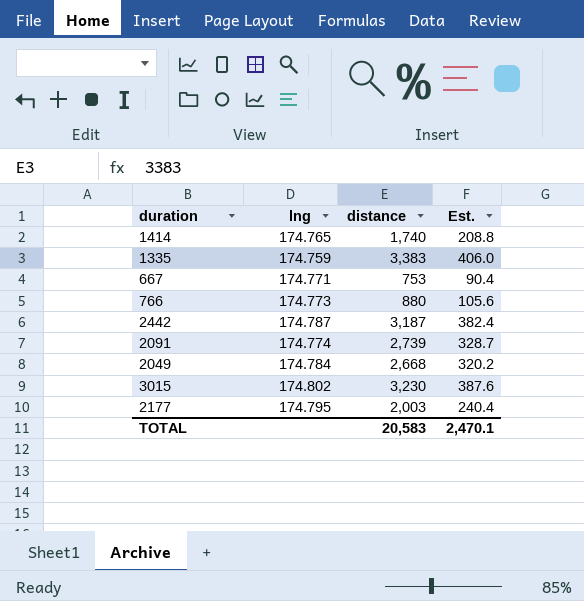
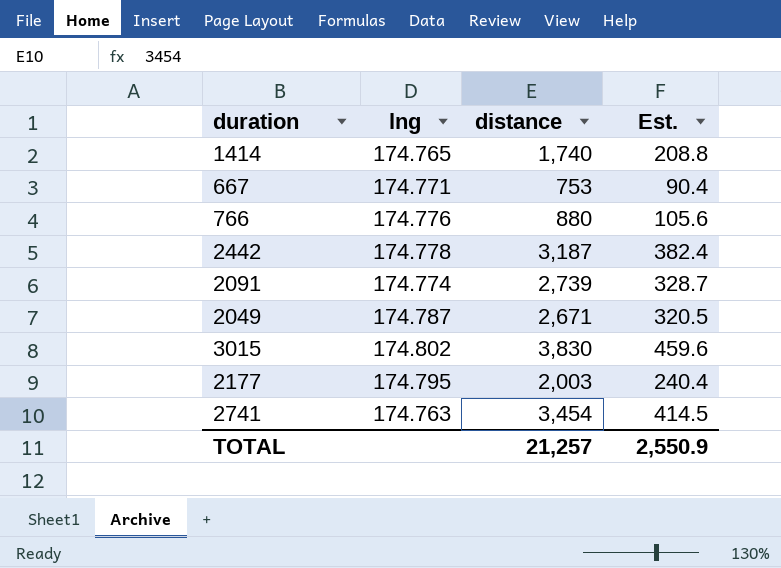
row 1335: 174.759 | 3,383 | 406.0 -> none
766 | lng: 174.773 -> 174.776
2442 | lng: 174.787 -> 174.778
2049 | lng: 174.784 -> 174.787
2049 | distance: 2,668 -> 2,671
2049 | Est.: 320.2 -> 320.5
3015 | distance: 3,230 -> 3,830
3015 | Est.: 387.6 -> 459.6
row 2741: none -> 174.763 | 3,454 | 414.5
TOTAL | distance: 20,583 -> 21,257
TOTAL | Est.: 2,470.1 -> 2,550.9

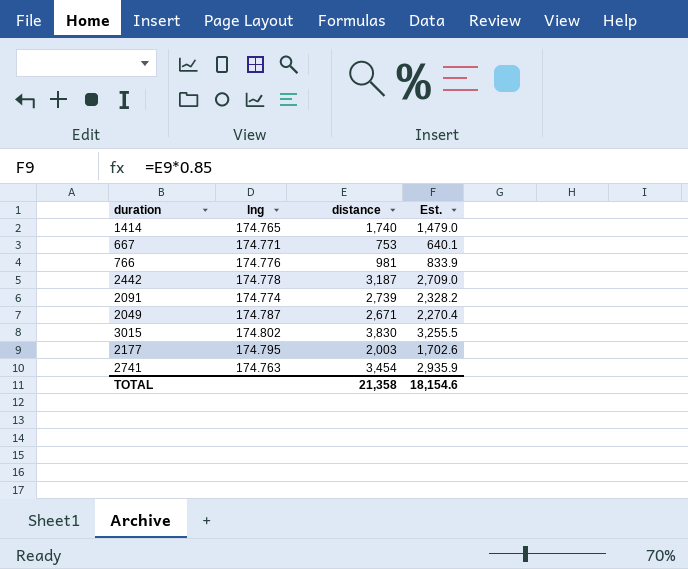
column Est. | formula: [distance] * 0.12 -> [distance] * 0.85
766 | distance: 880 -> 981
TOTAL | distance: 21,257 -> 21,358
TOTAL | Est.: 2,550.9 -> 18,154.6

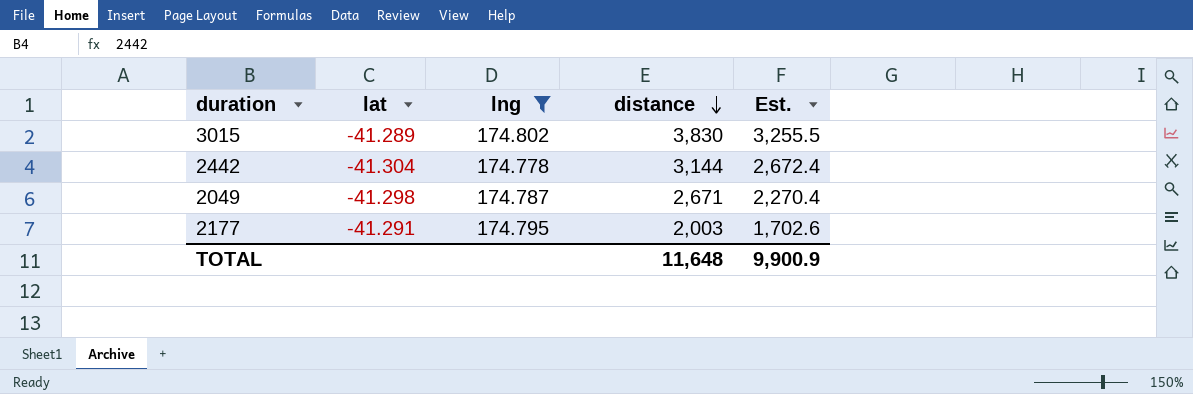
filter: none -> lng >= 174.778
row order: none -> distance descending
column lat | position: none -> 2
2442 | distance: 3,187 -> 3,144
2442 | Est.: 2,709.0 -> 2,672.4
TOTAL | distance: 21,358 -> 11,648
TOTAL | Est.: 18,154.6 -> 9,900.9

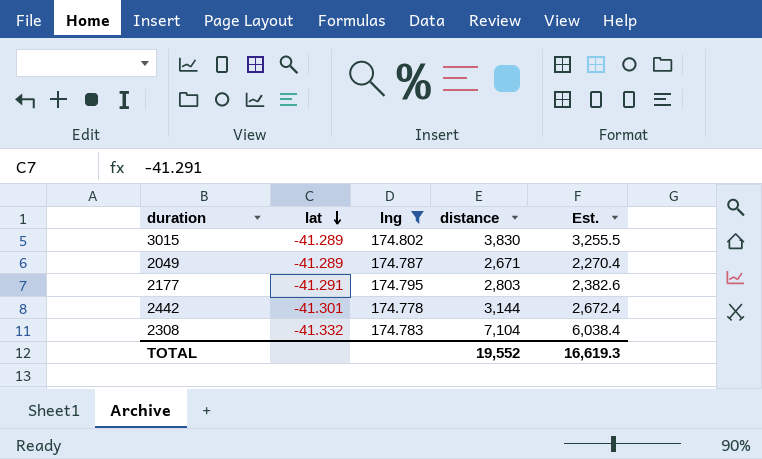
row order: distance descending -> lat descending
2049 | lat: -41.298 -> -41.289
2177 | distance: 2,003 -> 2,803
2177 | Est.: 1,702.6 -> 2,382.6
2442 | lat: -41.304 -> -41.301
row 2308: none -> -41.332 | 174.783 | 7,104 | 6,038.4
TOTAL | distance: 11,648 -> 19,552
TOTAL | Est.: 9,900.9 -> 16,619.3

